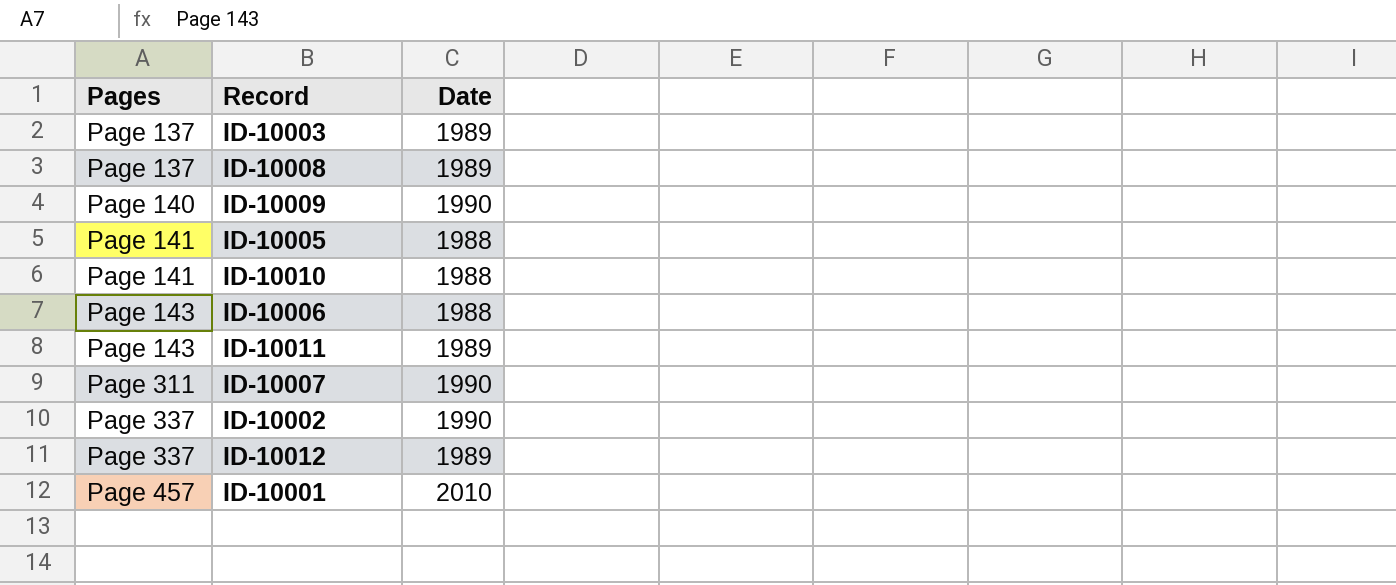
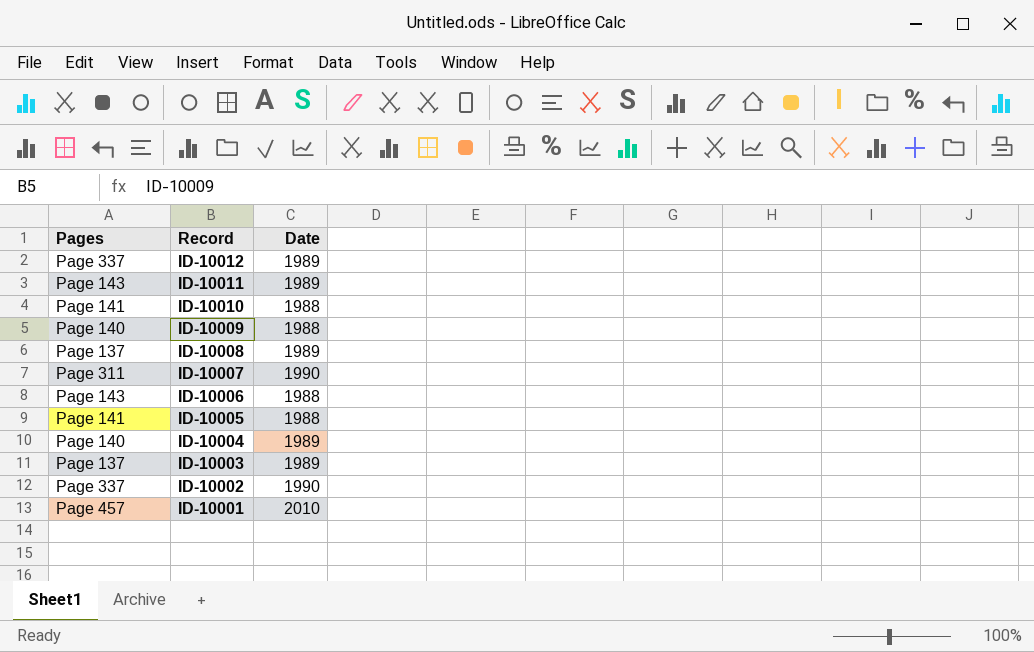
row order: Pages ascending -> Record descending
ID-10009 | Date: 1990 -> 1988
row ID-10004: none -> Page 140 | 1989

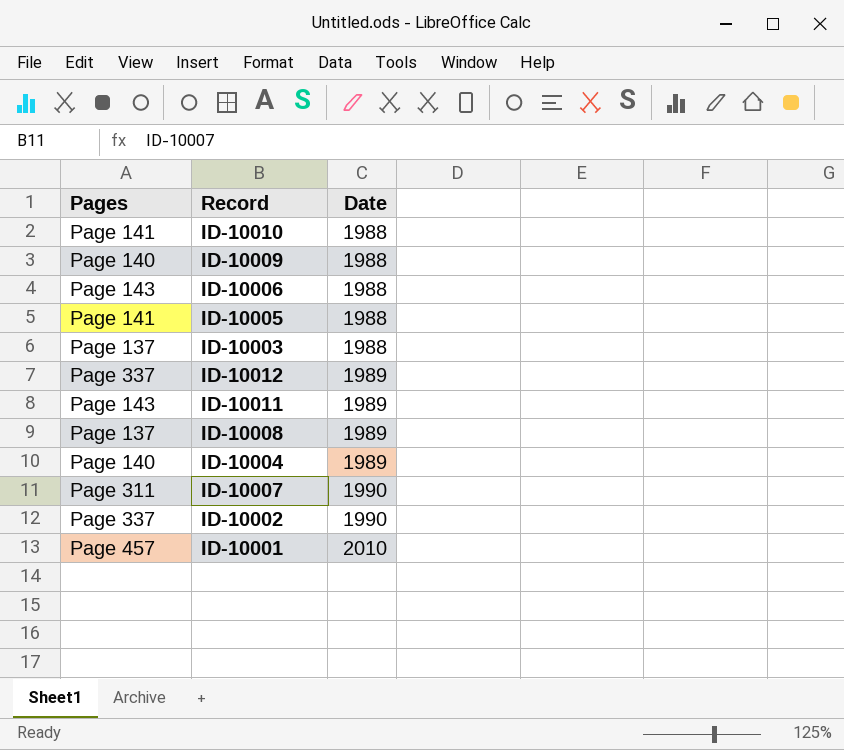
row order: Record descending -> Date ascending
ID-10003 | Date: 1989 -> 1988

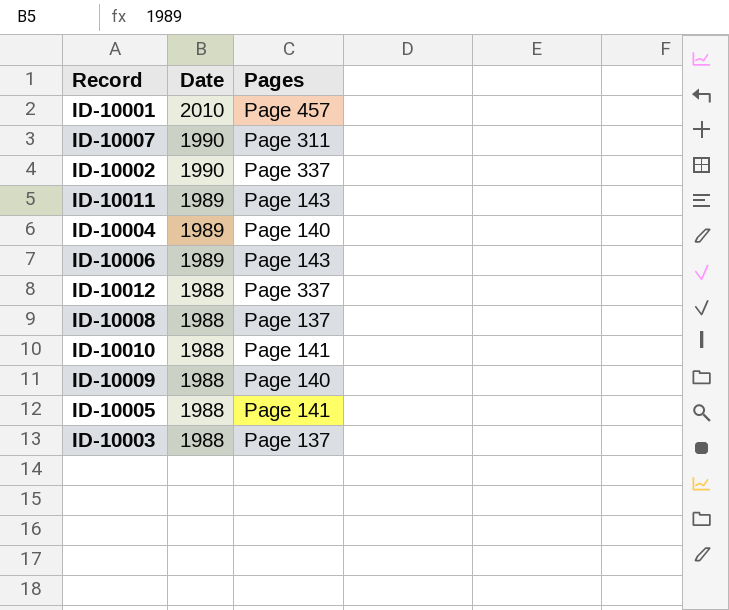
row order: Date ascending -> Date descending
column Pages | position: 1 -> 3
ID-10006 | Date: 1988 -> 1989
ID-10012 | Date: 1989 -> 1988
ID-10008 | Date: 1989 -> 1988

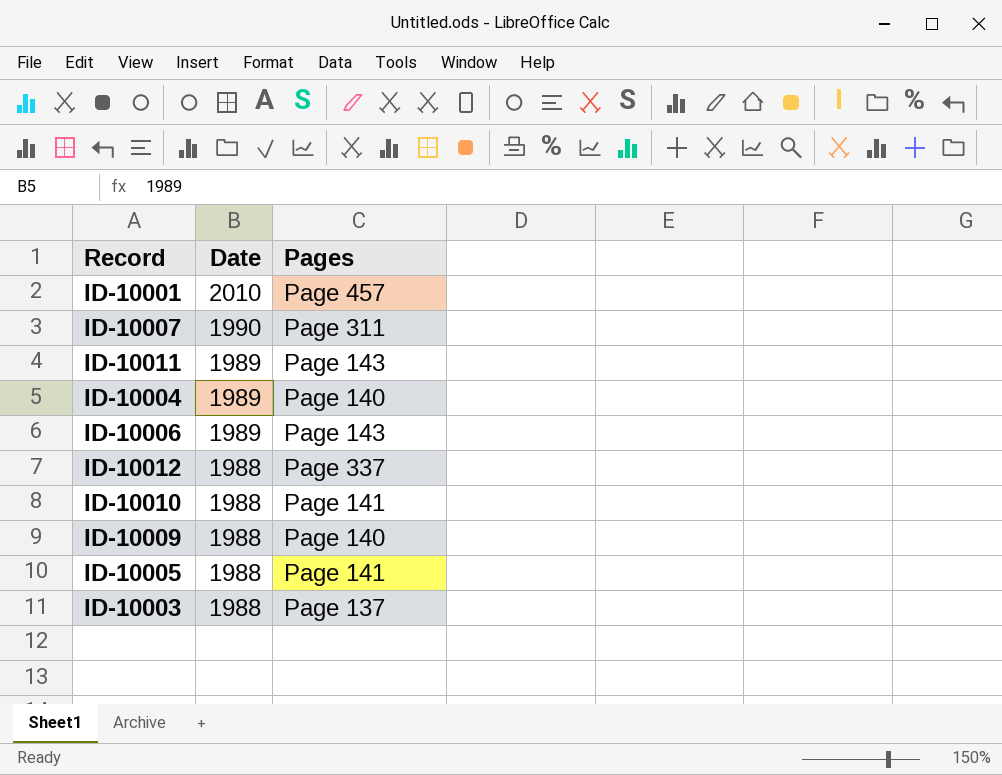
row ID-10002: 1990 | Page 337 -> none
row ID-10008: 1988 | Page 137 -> none

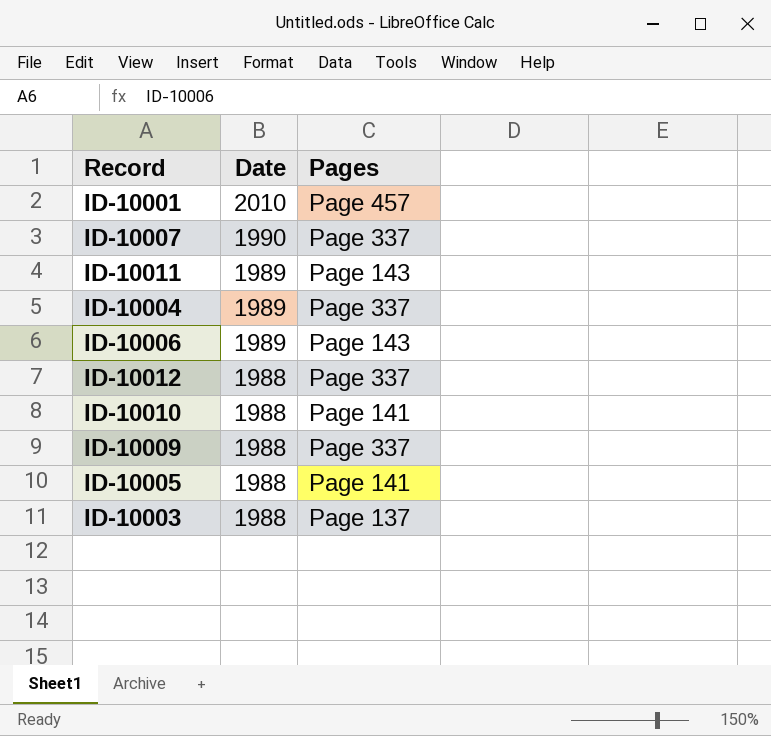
ID-10007 | Pages: Page 311 -> Page 337
ID-10004 | Pages: Page 140 -> Page 337
ID-10009 | Pages: Page 140 -> Page 337

